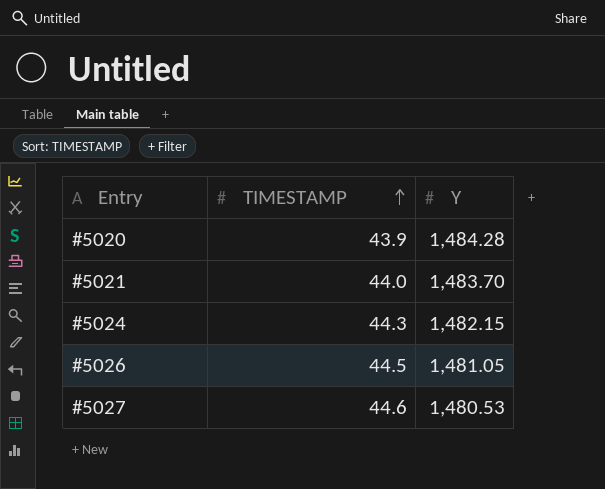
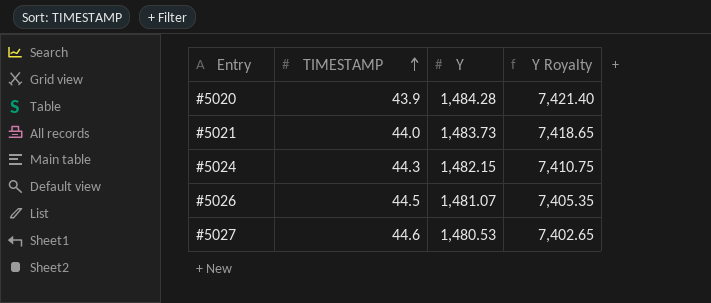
column Y Royalty | formula: none -> [Y] * 5
#5021 | Y: 1,483.70 -> 1,483.73
#5026 | Y: 1,481.05 -> 1,481.07

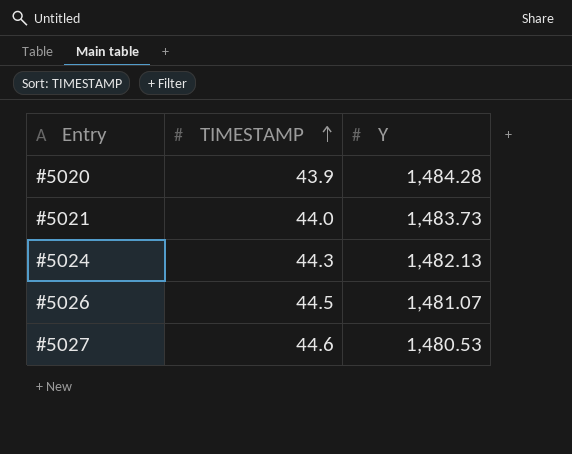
column Y Royalty | formula: [Y] * 5 -> none
#5024 | Y: 1,482.15 -> 1,482.13

